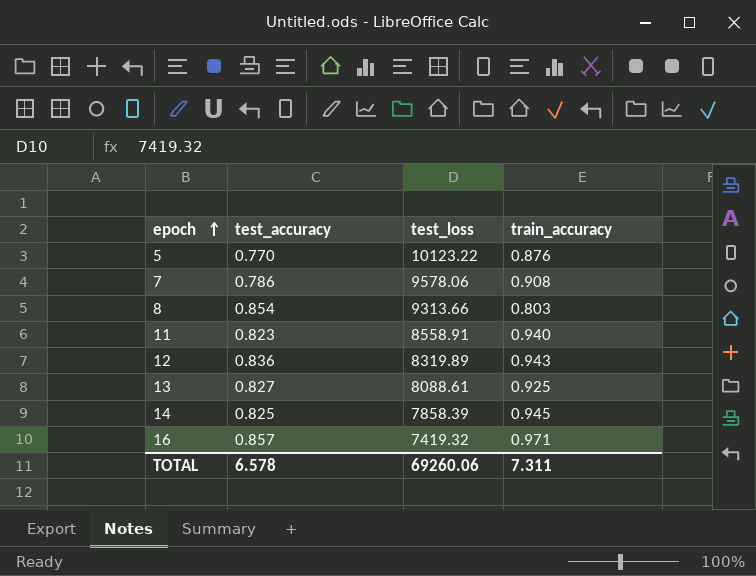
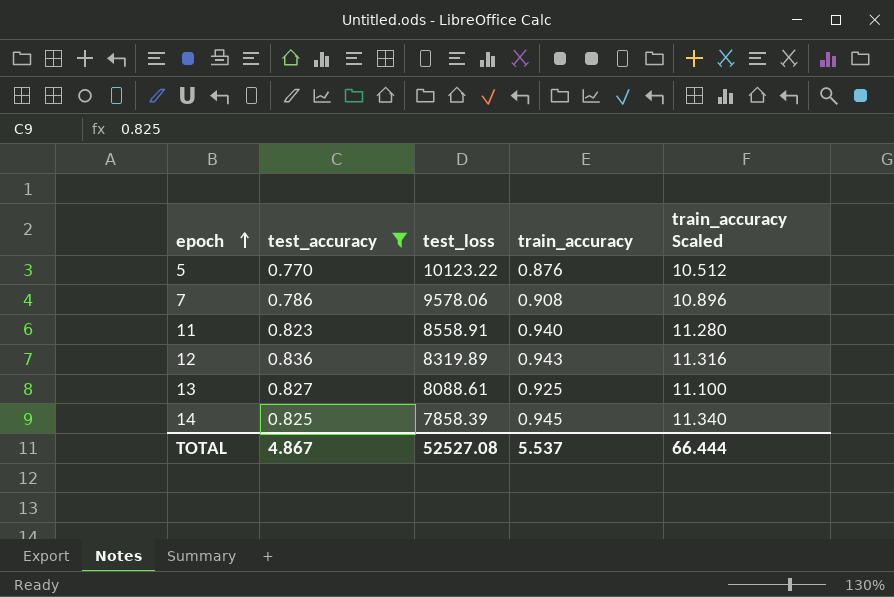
filter: none -> test_accuracy <= 0.836
column train_accuracy Scaled | formula: none -> [train_accuracy] * 12
TOTAL | test_accuracy: 6.578 -> 4.867
TOTAL | test_loss: 69260.06 -> 52527.08
TOTAL | train_accuracy: 7.311 -> 5.537

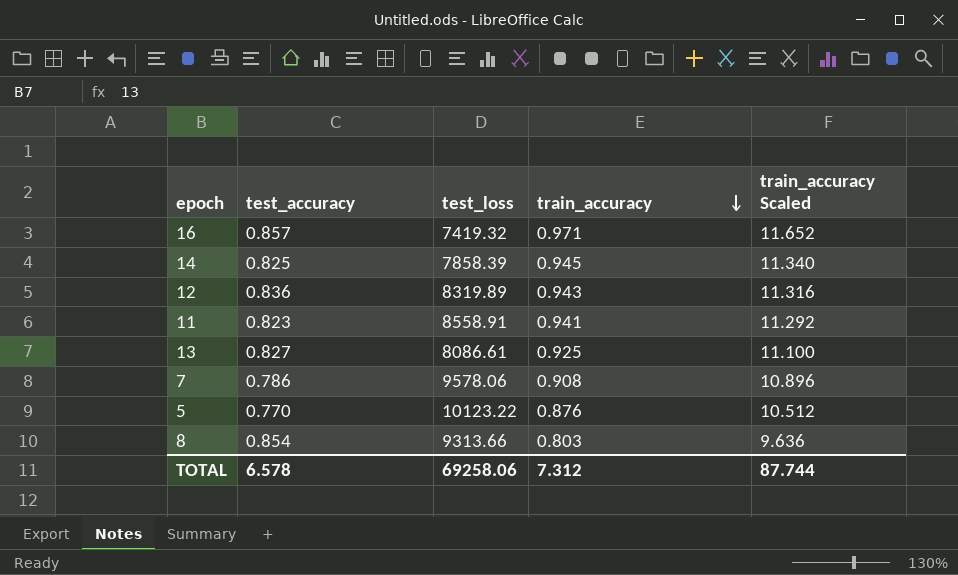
filter: test_accuracy <= 0.836 -> none
row order: epoch ascending -> train_accuracy descending
11 | train_accuracy: 0.940 -> 0.941
11 | train_accuracy Scaled: 11.280 -> 11.292
13 | test_loss: 8088.61 -> 8086.61
TOTAL | test_accuracy: 4.867 -> 6.578
TOTAL | test_loss: 52527.08 -> 69258.06
TOTAL | train_accuracy: 5.537 -> 7.312
TOTAL | train_accuracy Scaled: 66.444 -> 87.744

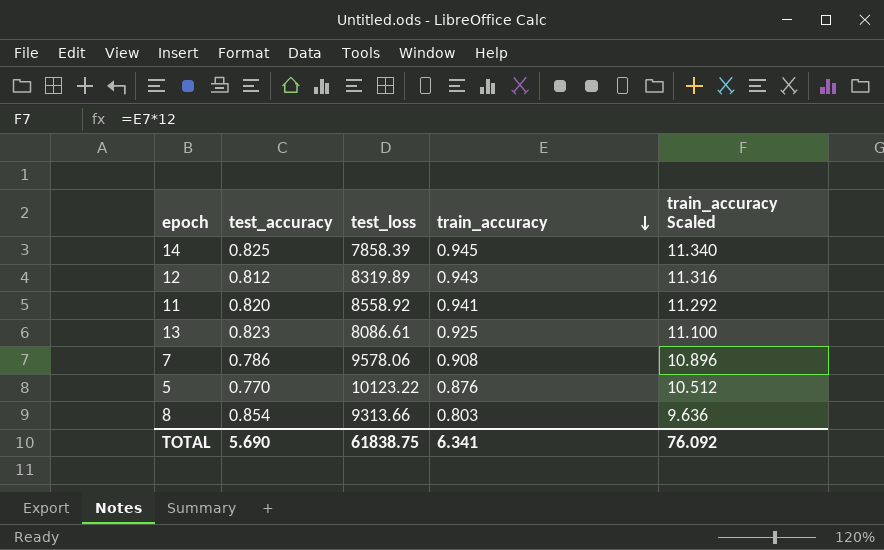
row 16: 0.857 | 7419.32 | 0.971 | 11.652 -> none
12 | test_accuracy: 0.836 -> 0.812
11 | test_accuracy: 0.823 -> 0.820
11 | test_loss: 8558.91 -> 8558.92
13 | test_accuracy: 0.827 -> 0.823
TOTAL | test_accuracy: 6.578 -> 5.690
TOTAL | test_loss: 69258.06 -> 61838.75
TOTAL | train_accuracy: 7.312 -> 6.341
TOTAL | train_accuracy Scaled: 87.744 -> 76.092

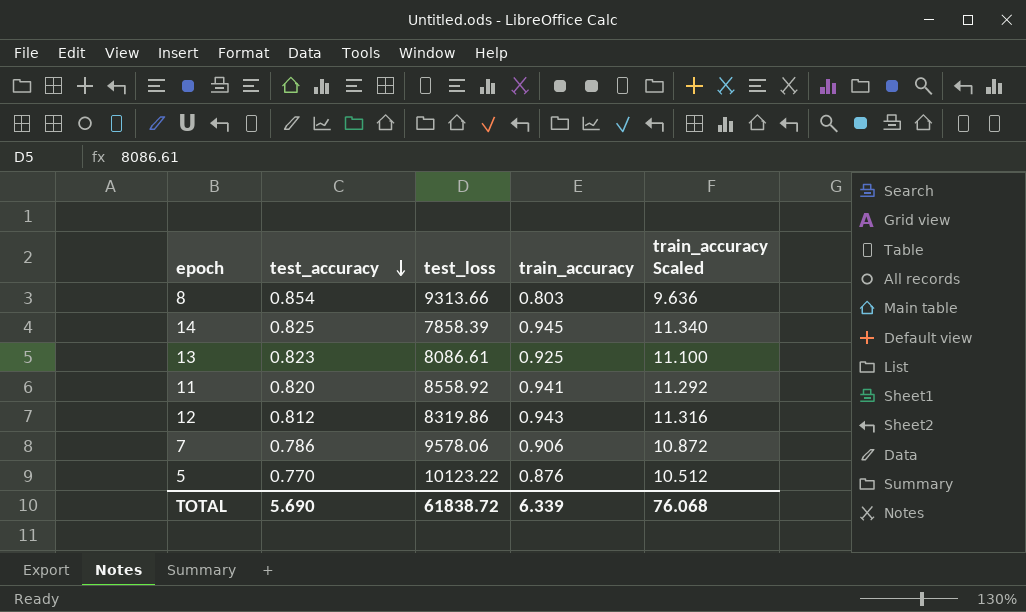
row order: train_accuracy descending -> test_accuracy descending
12 | test_loss: 8319.89 -> 8319.86
7 | train_accuracy: 0.908 -> 0.906
7 | train_accuracy Scaled: 10.896 -> 10.872
TOTAL | test_loss: 61838.75 -> 61838.72
TOTAL | train_accuracy: 6.341 -> 6.339
TOTAL | train_accuracy Scaled: 76.092 -> 76.068

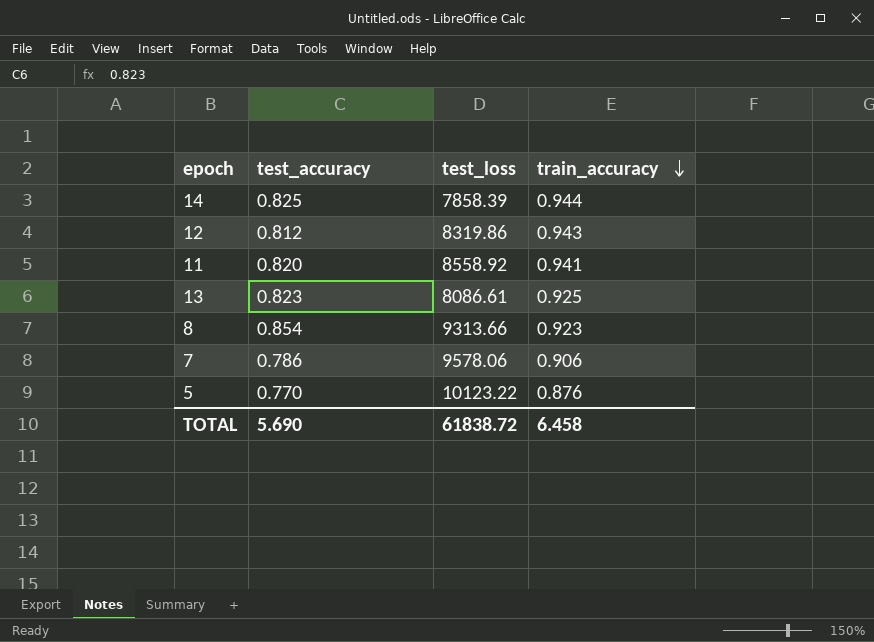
row order: test_accuracy descending -> train_accuracy descending
column train_accuracy Scaled | formula: [train_accuracy] * 12 -> none
14 | train_accuracy: 0.945 -> 0.944
8 | train_accuracy: 0.803 -> 0.923
TOTAL | train_accuracy: 6.339 -> 6.458

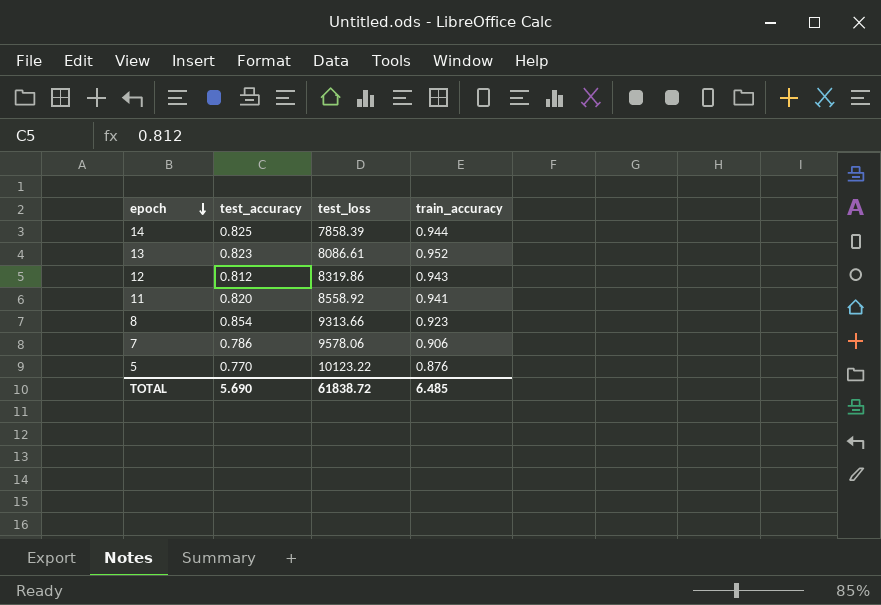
row order: train_accuracy descending -> epoch descending
13 | train_accuracy: 0.925 -> 0.952
TOTAL | train_accuracy: 6.458 -> 6.485

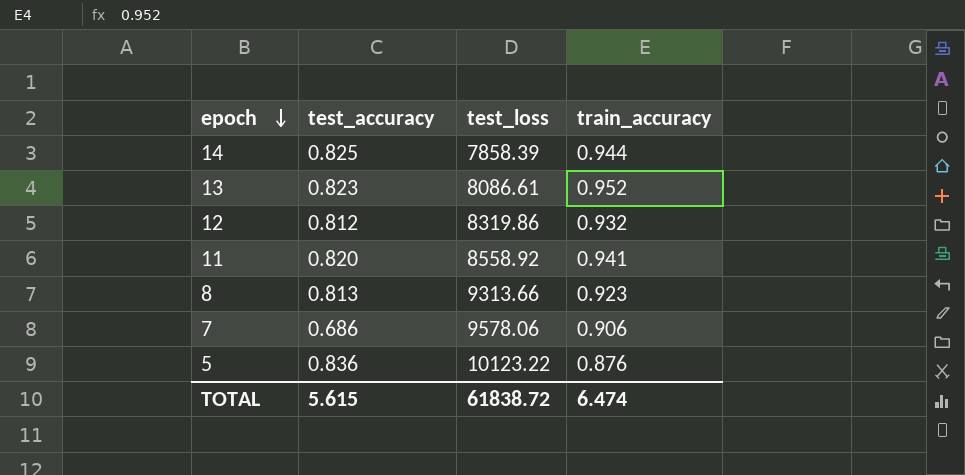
12 | train_accuracy: 0.943 -> 0.932
8 | test_accuracy: 0.854 -> 0.813
7 | test_accuracy: 0.786 -> 0.686
5 | test_accuracy: 0.770 -> 0.836
TOTAL | test_accuracy: 5.690 -> 5.615
TOTAL | train_accuracy: 6.485 -> 6.474

